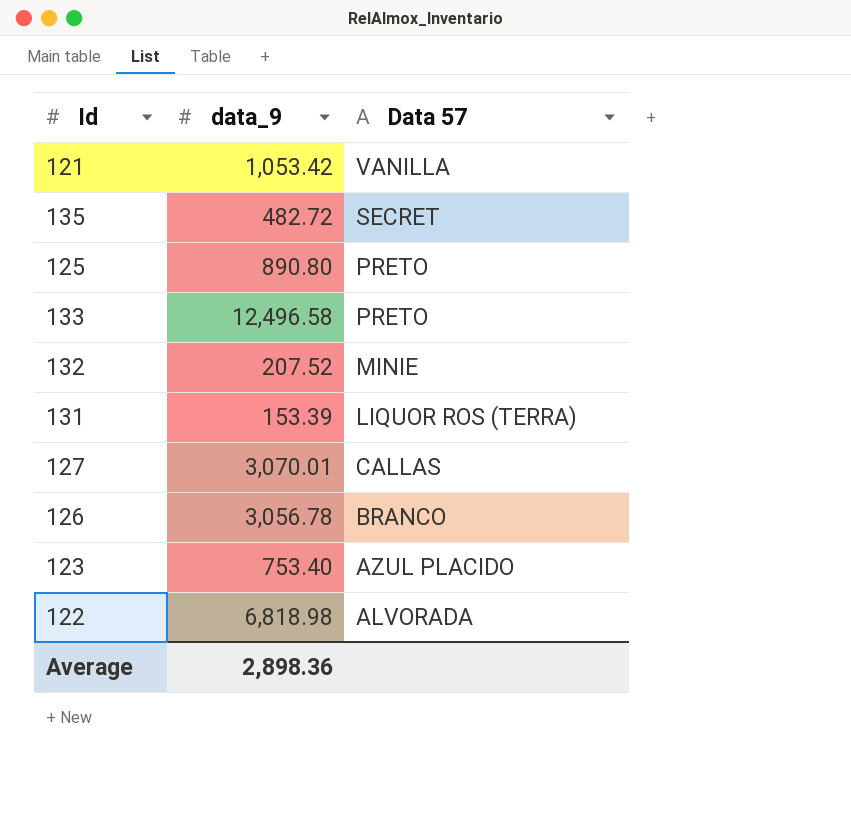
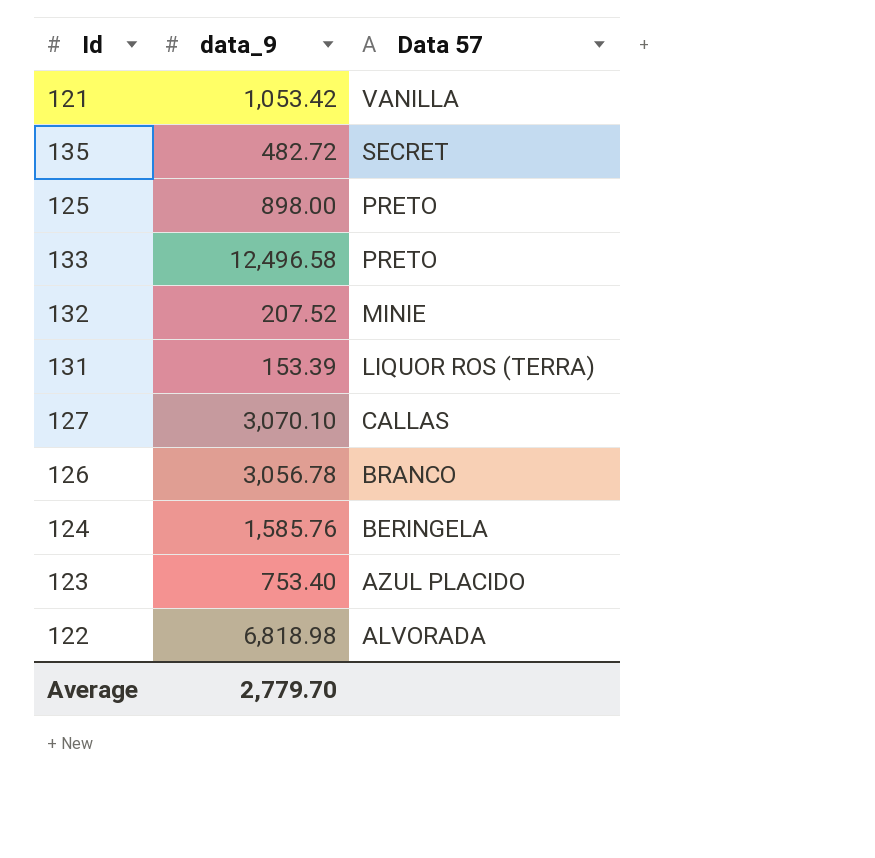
125 | data_9: 890.80 -> 898.00
127 | data_9: 3,070.01 -> 3,070.10
row 124: none -> 1,585.76 | BERINGELA
Average | data_9: 2,898.36 -> 2,779.70

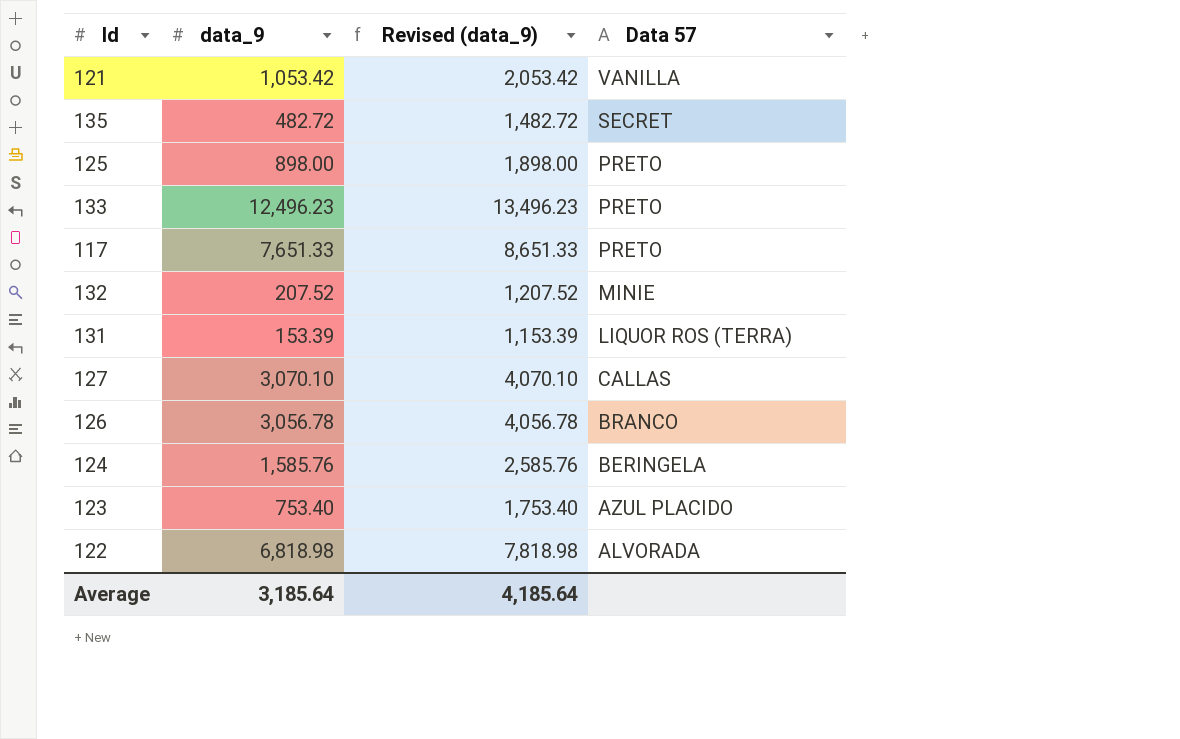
column Revised (data_9) | formula: none -> [data_9] + 1000
133 | data_9: 12,496.58 -> 12,496.23
row 117: none -> 7,651.33 | 8,651.33 | PRETO
Average | data_9: 2,779.70 -> 3,185.64

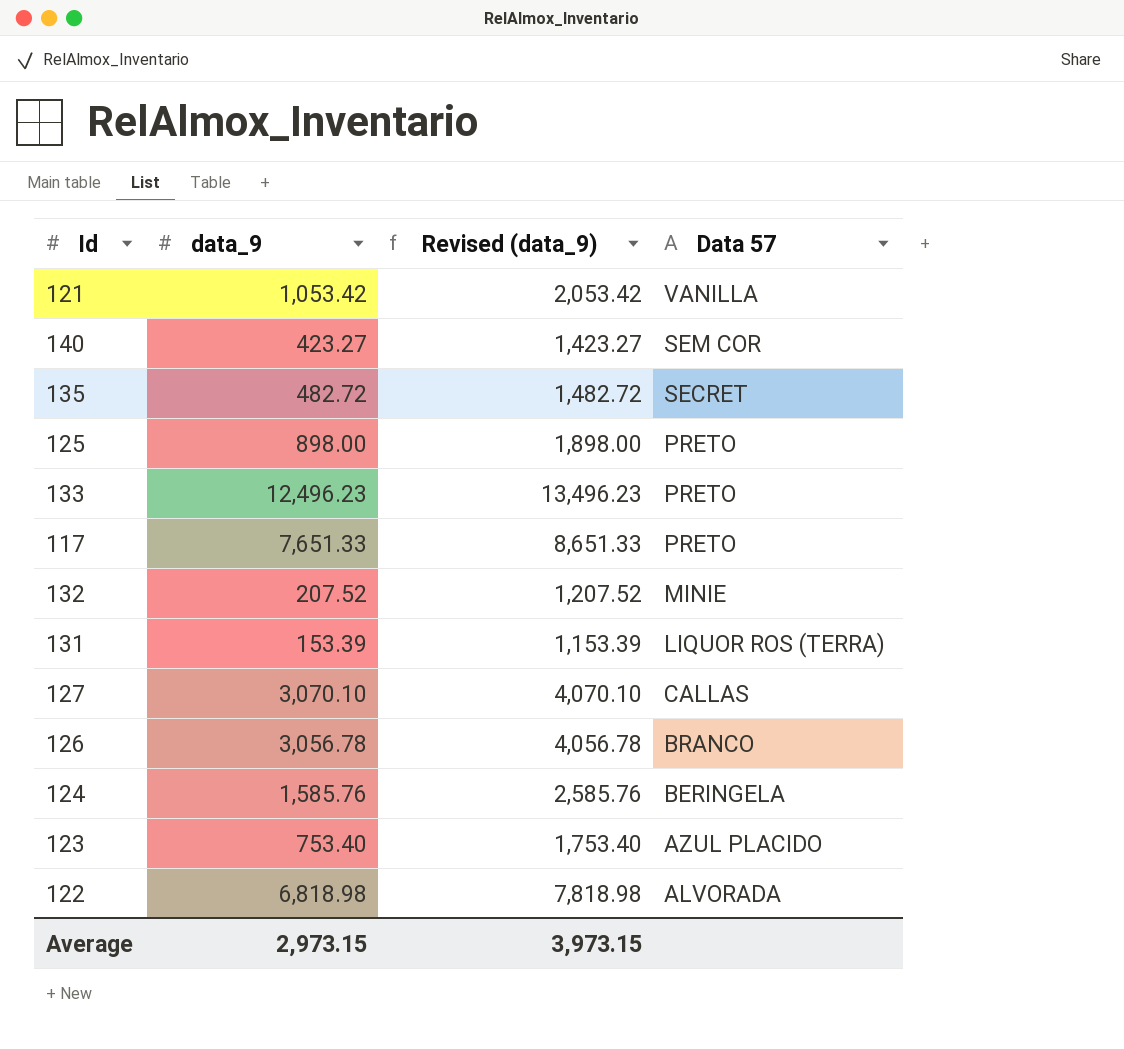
row 140: none -> 423.27 | 1,423.27 | SEM COR
Average | data_9: 3,185.64 -> 2,973.15
Average | Revised (data_9): 4,185.64 -> 3,973.15

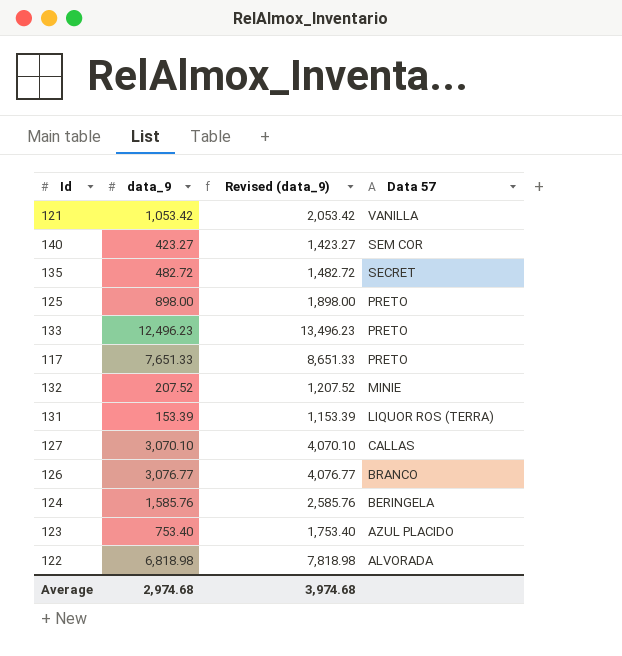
126 | data_9: 3,056.78 -> 3,076.77
126 | Revised (data_9): 4,056.78 -> 4,076.77
Average | data_9: 2,973.15 -> 2,974.68
Average | Revised (data_9): 3,973.15 -> 3,974.68

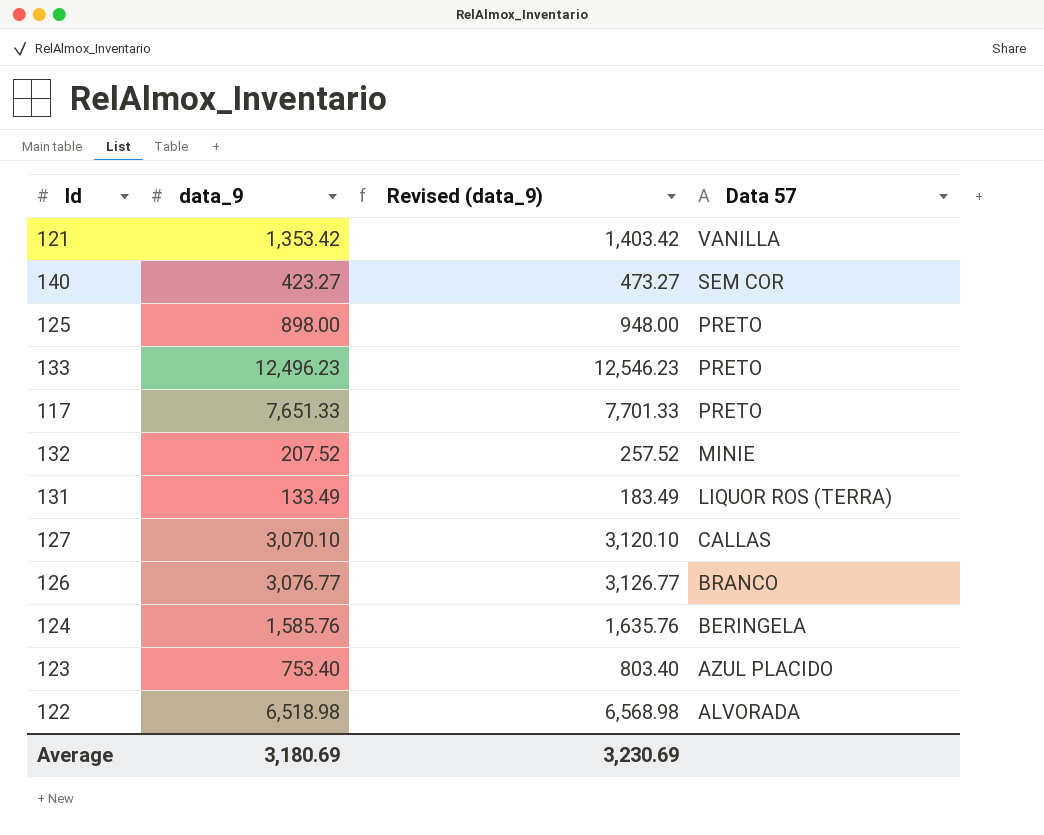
column Revised (data_9) | formula: [data_9] + 1000 -> [data_9] + 50
row 135: 482.72 | 1,482.72 | SECRET -> none
121 | data_9: 1,053.42 -> 1,353.42
131 | data_9: 153.39 -> 133.49
122 | data_9: 6,818.98 -> 6,518.98
Average | data_9: 2,974.68 -> 3,180.69
Average | Revised (data_9): 3,974.68 -> 3,230.69

